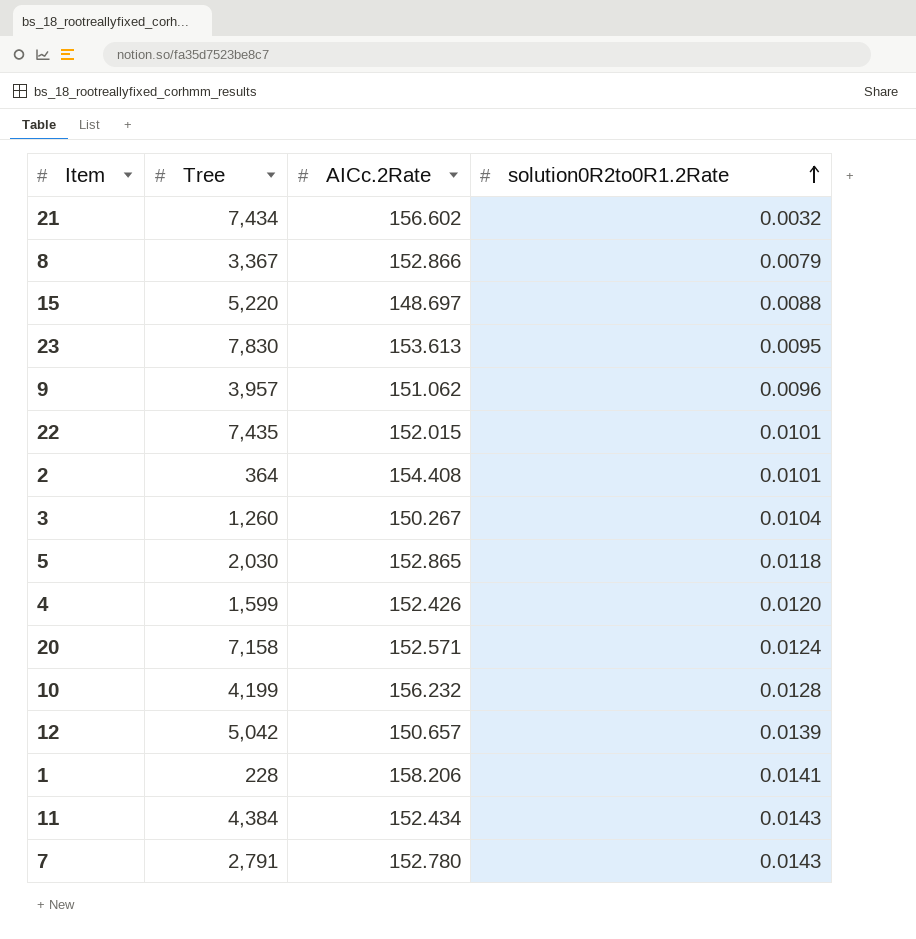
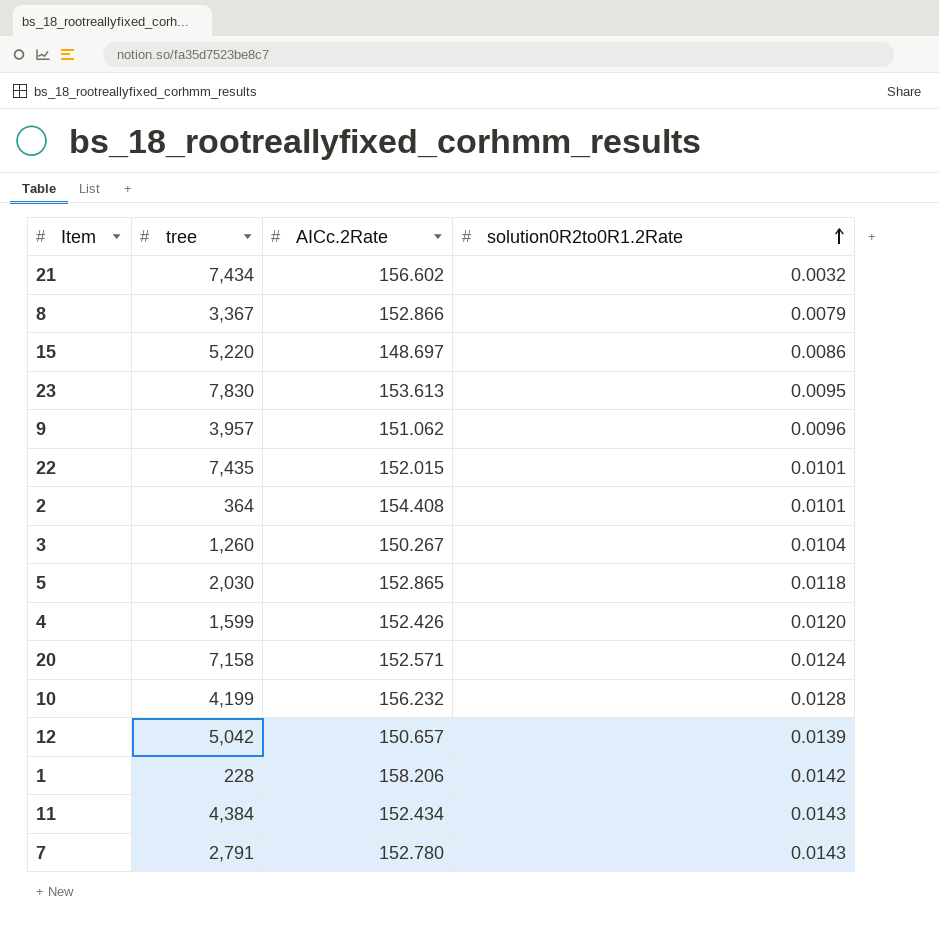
column name: Tree -> tree
15 | solution0R2to0R1.2Rate: 0.0088 -> 0.0086
1 | solution0R2to0R1.2Rate: 0.0141 -> 0.0142

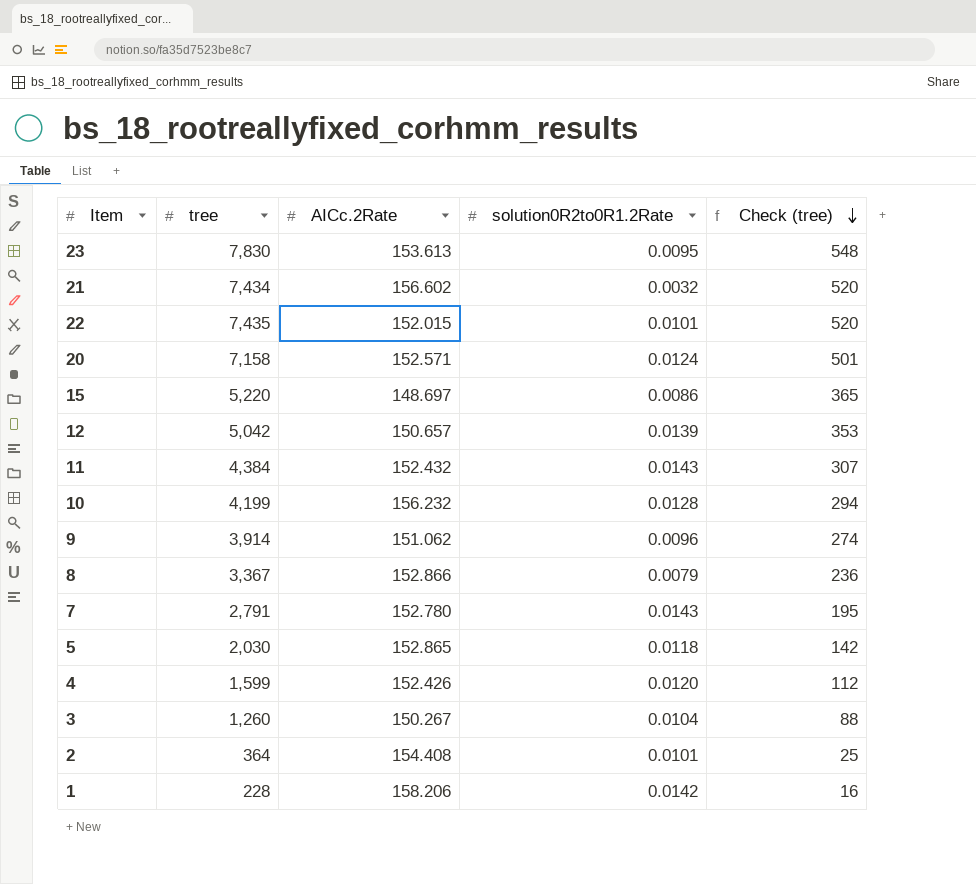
row order: solution0R2to0R1.2Rate ascending -> Check (tree) descending
column Check (tree) | formula: none -> [tree] * 0.07
11 | AICc.2Rate: 152.434 -> 152.432
9 | tree: 3,957 -> 3,914

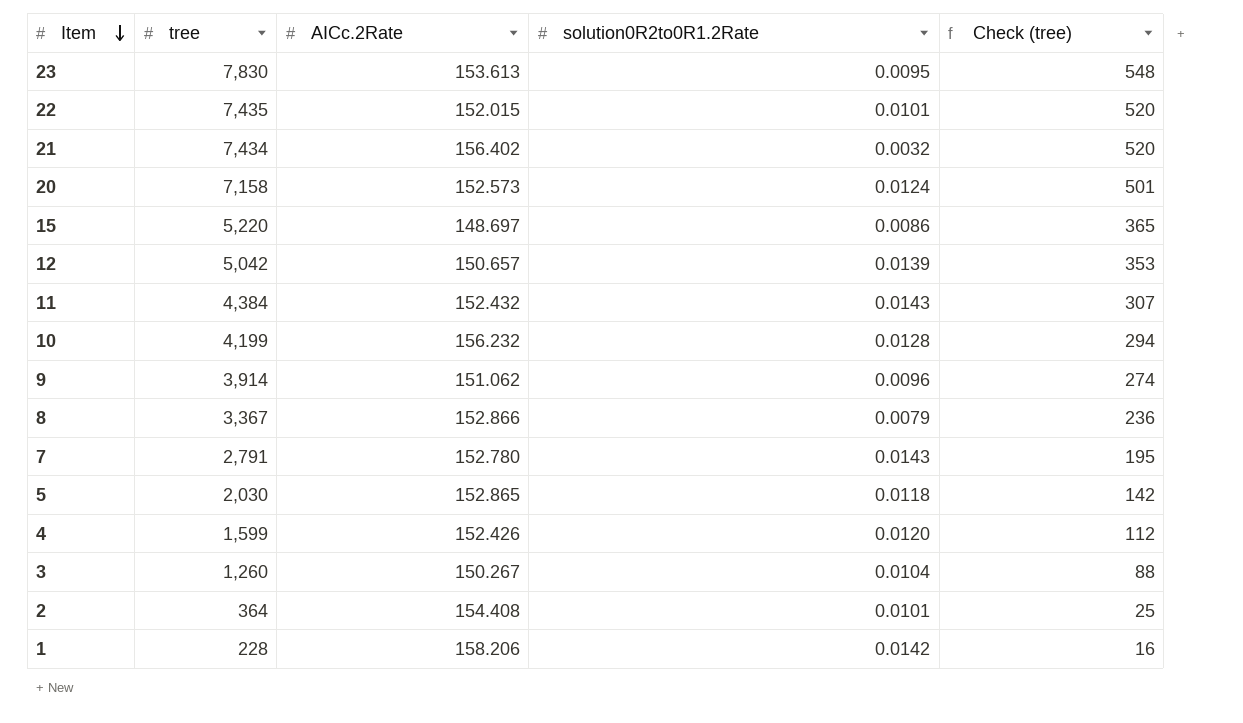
row order: Check (tree) descending -> Item descending
21 | AICc.2Rate: 156.602 -> 156.402
20 | AICc.2Rate: 152.571 -> 152.573

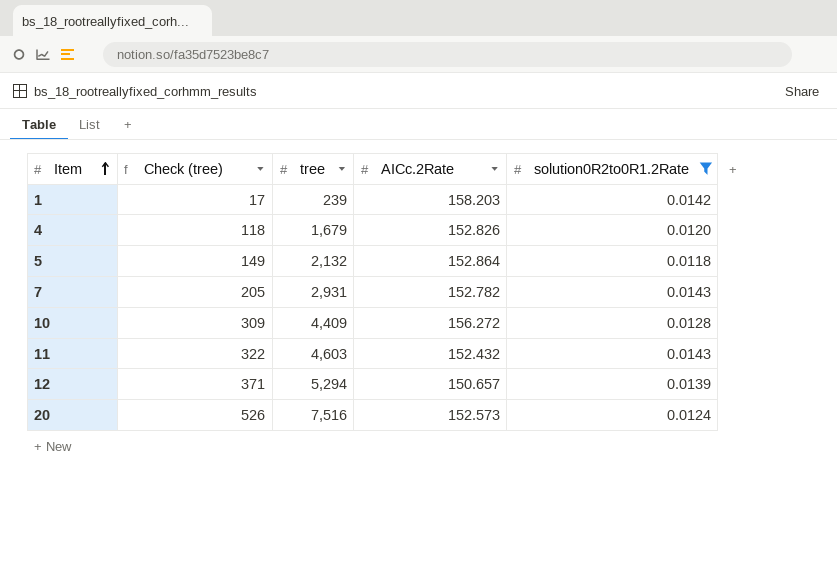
filter: none -> solution0R2to0R1.2Rate >= 0.0118
row order: Item descending -> Item ascending
column Check (tree) | position: 5 -> 2
1 | Check (tree): 16 -> 17
1 | tree: 228 -> 239
1 | AICc.2Rate: 158.206 -> 158.203
4 | Check (tree): 112 -> 118
4 | tree: 1,599 -> 1,679
4 | AICc.2Rate: 152.426 -> 152.826
5 | Check (tree): 142 -> 149
5 | tree: 2,030 -> 2,132
5 | AICc.2Rate: 152.865 -> 152.864
7 | Check (tree): 195 -> 205
7 | tree: 2,791 -> 2,931
7 | AICc.2Rate: 152.780 -> 152.782
10 | Check (tree): 294 -> 309
10 | tree: 4,199 -> 4,409
10 | AICc.2Rate: 156.232 -> 156.272
11 | Check (tree): 307 -> 322
11 | tree: 4,384 -> 4,603
12 | Check (tree): 353 -> 371
12 | tree: 5,042 -> 5,294
20 | Check (tree): 501 -> 526
20 | tree: 7,158 -> 7,516

